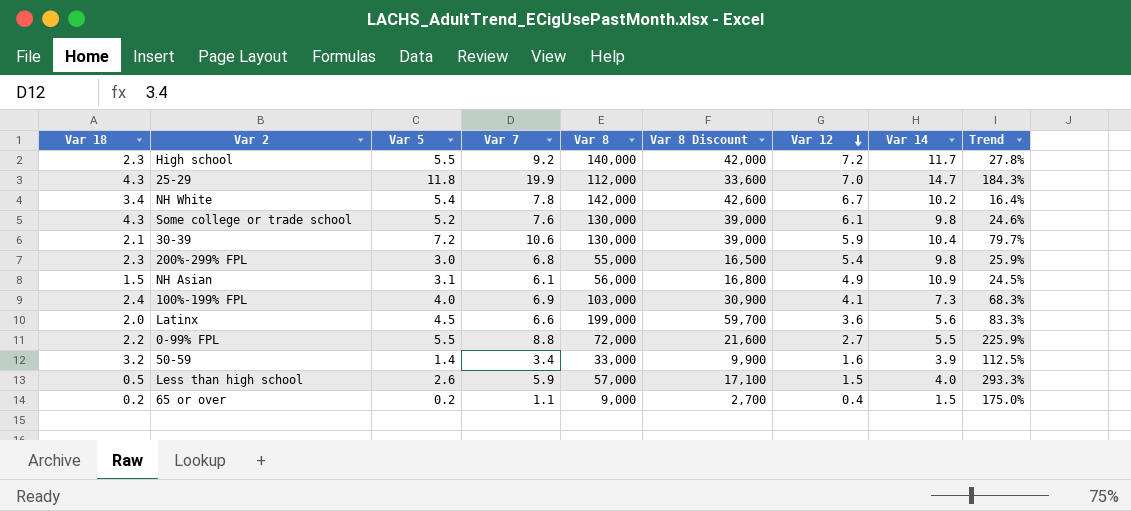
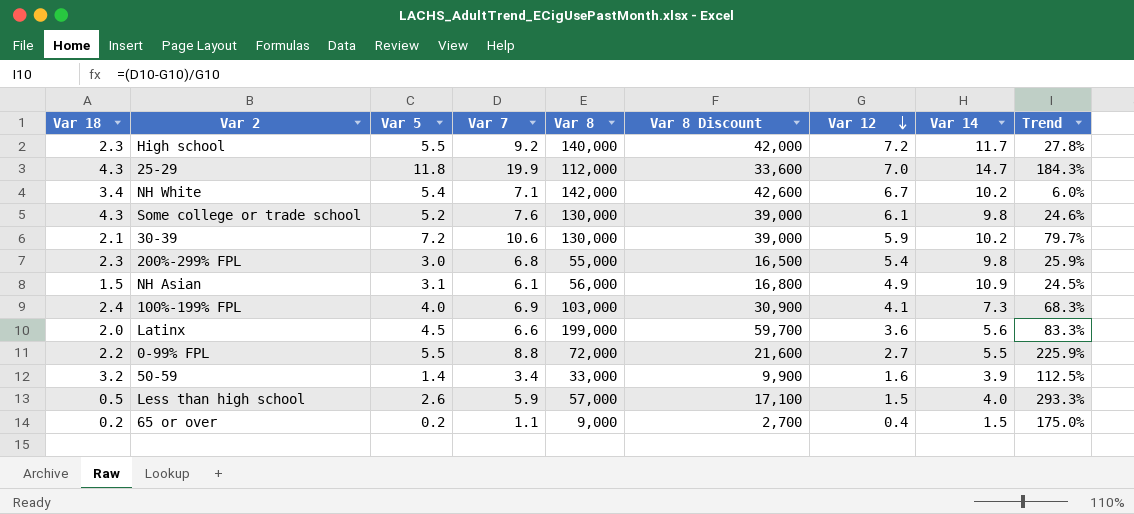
NH White | Var 7: 7.8 -> 7.1
NH White | Trend: 16.4% -> 6.0%
30-39 | Var 14: 10.4 -> 10.2

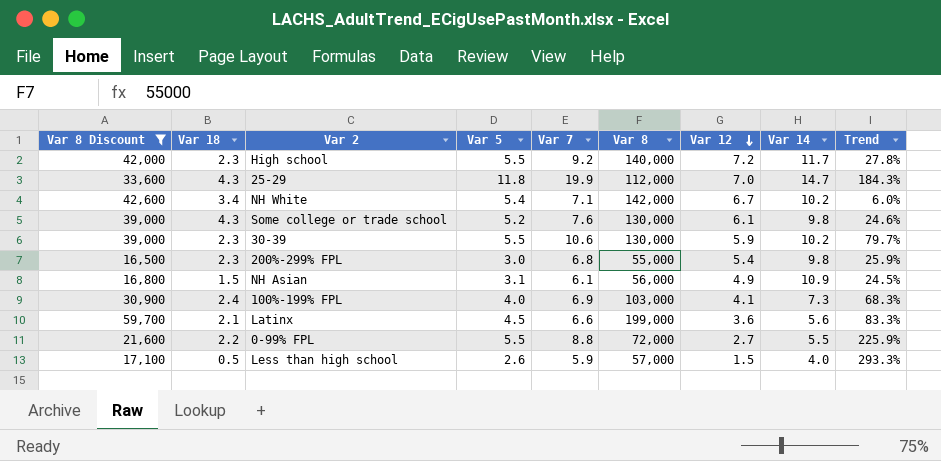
filter: none -> Var 8 Discount >= 16,500
column Var 8 Discount | position: 6 -> 1
30-39 | Var 18: 2.1 -> 2.3
30-39 | Var 5: 7.2 -> 5.5
Latinx | Var 18: 2.0 -> 2.1

